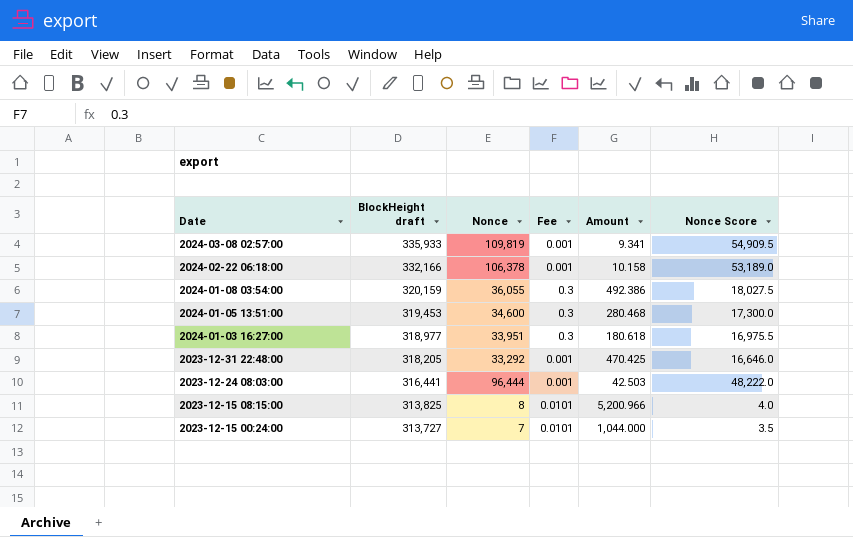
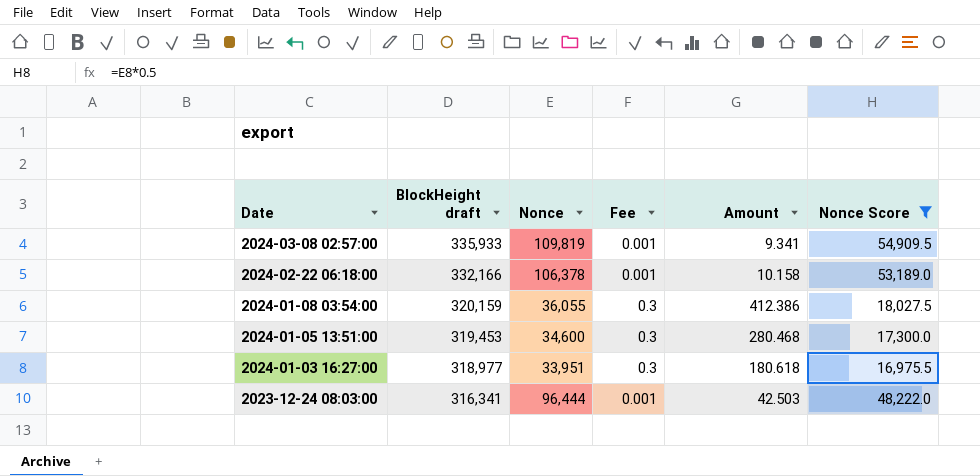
filter: none -> Nonce Score >= 16,975.5
2024-01-08 03:54:00 | Amount: 492.386 -> 412.386
2023-12-24 08:03:00 | BlockHeight draft: 316,441 -> 316,341

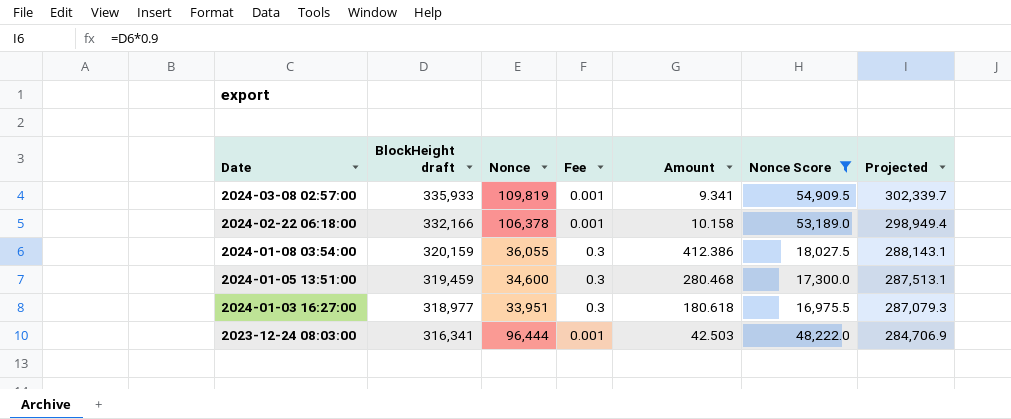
column Projected | formula: none -> [BlockHeight draft] * 0.9
2024-01-05 13:51:00 | BlockHeight draft: 319,453 -> 319,459

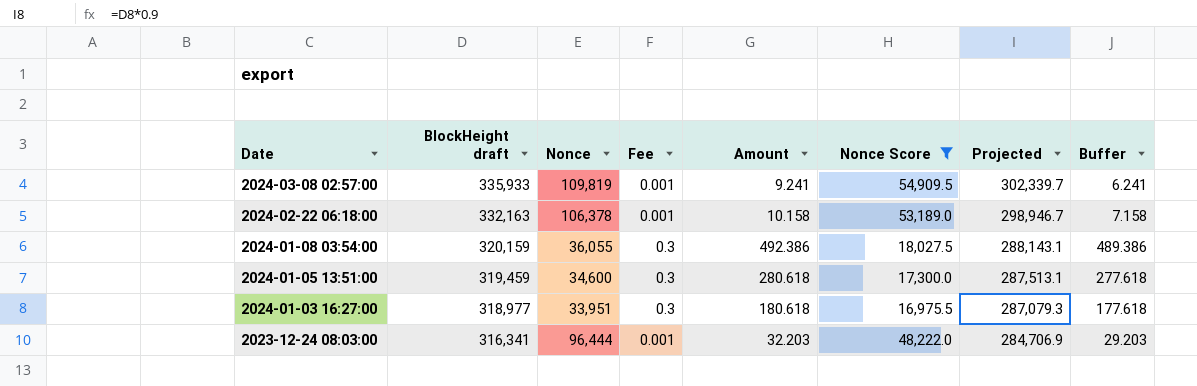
column Buffer | formula: none -> [Amount] - 3
2024-03-08 02:57:00 | Amount: 9.341 -> 9.241
2024-02-22 06:18:00 | BlockHeight draft: 332,166 -> 332,163
2024-02-22 06:18:00 | Projected: 298,949.4 -> 298,946.7
2024-01-08 03:54:00 | Amount: 412.386 -> 492.386
2024-01-05 13:51:00 | Amount: 280.468 -> 280.618
2023-12-24 08:03:00 | Amount: 42.503 -> 32.203

